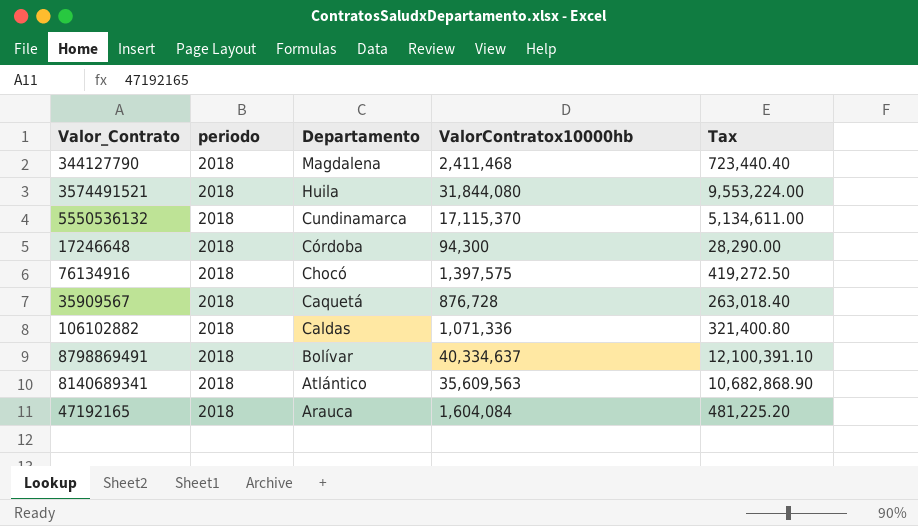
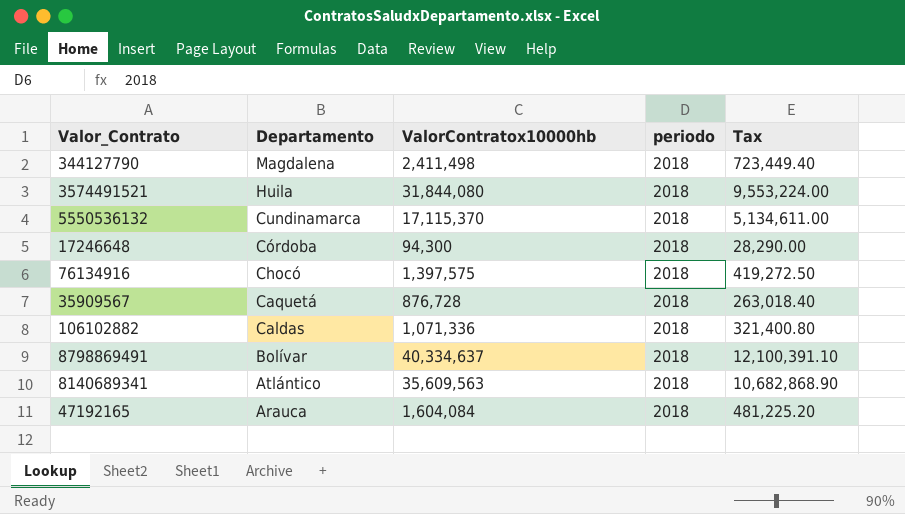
column periodo | position: 2 -> 4
344127790 | ValorContratox10000hb: 2,411,468 -> 2,411,498
344127790 | Tax: 723,440.40 -> 723,449.40

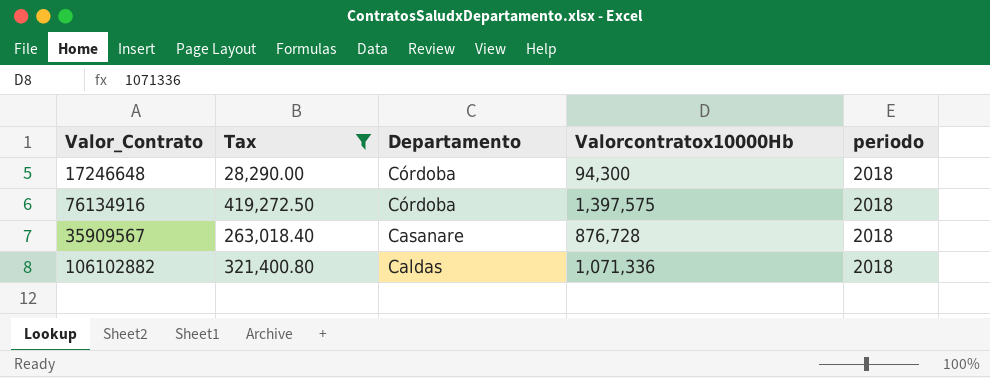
filter: none -> Tax <= 419,272.50
column Tax | position: 5 -> 2
column name: ValorContratox10000hb -> Valorcontratox10000Hb
76134916 | Departamento: Chocó -> Córdoba
35909567 | Departamento: Caquetá -> Casanare

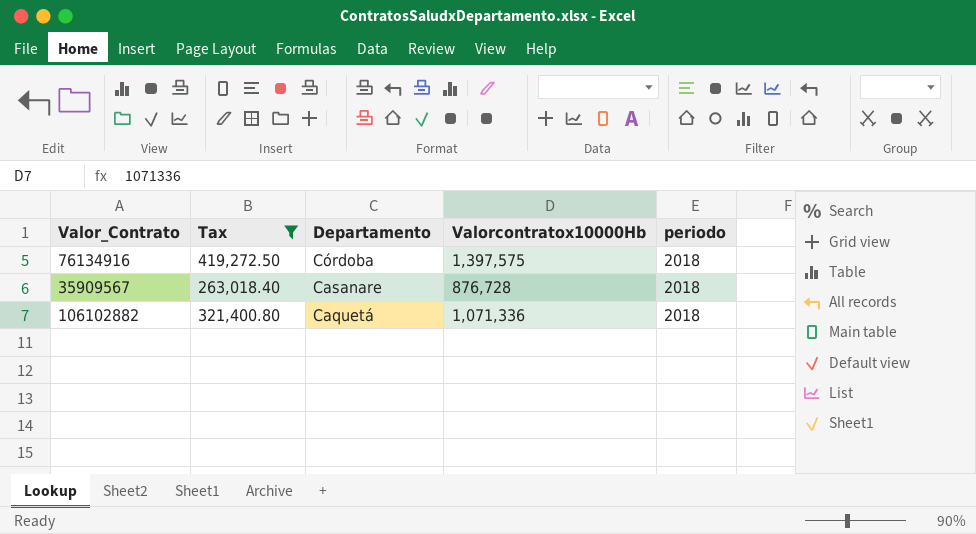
row 17246648: 28,290.00 | Córdoba | 94,300 | 2018 -> none
106102882 | Departamento: Caldas -> Caquetá

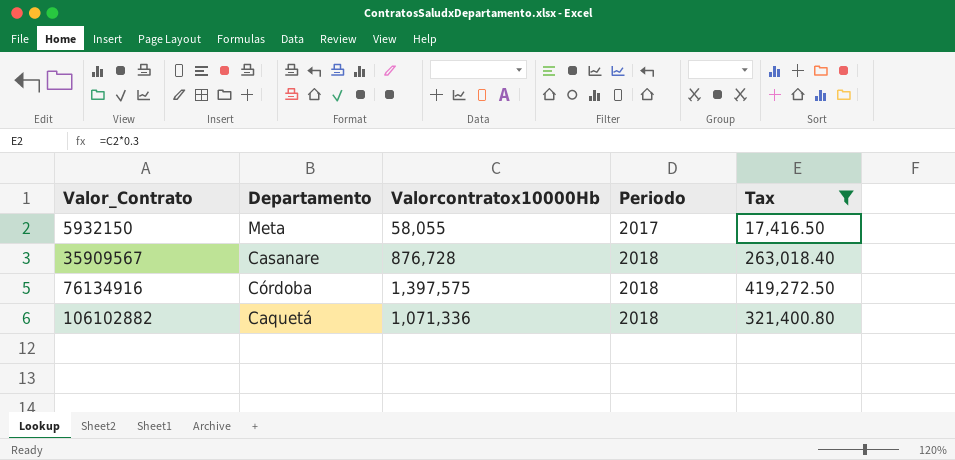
row order: Departamento descending -> Valor_Contrato ascending
column name: periodo -> Periodo
column Tax | position: 2 -> 5
row 5932150: none -> Meta | 58,055 | 2017 | 17,416.50

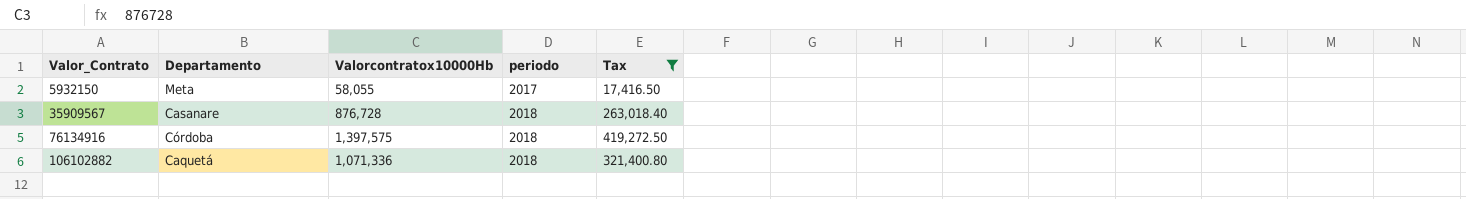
column name: Periodo -> periodo

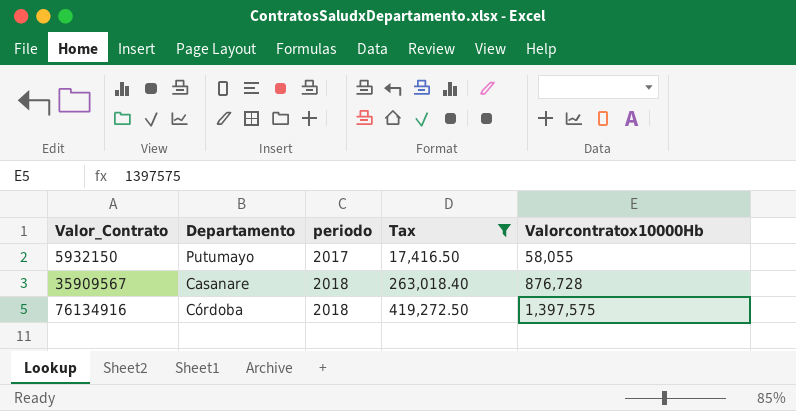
column Valorcontratox10000Hb | position: 3 -> 5
row 106102882: Caquetá | 1,071,336 | 2018 | 321,400.80 -> none
5932150 | Departamento: Meta -> Putumayo

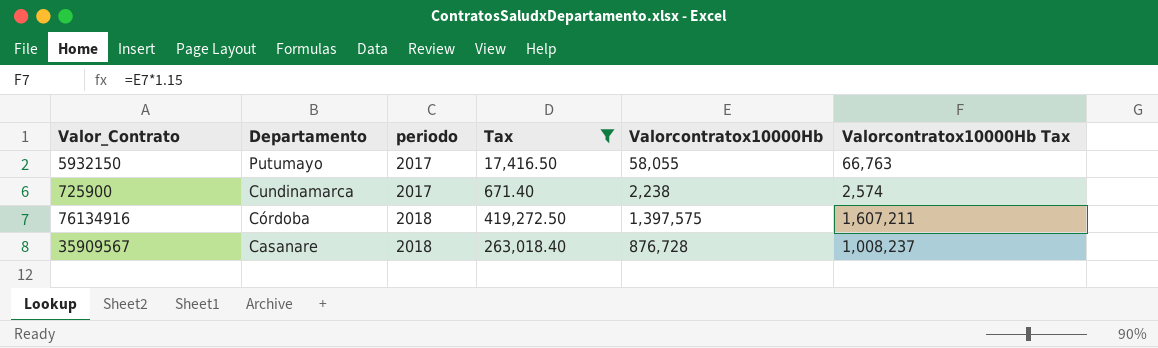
row order: Valor_Contrato ascending -> Departamento descending
column Valorcontratox10000Hb Tax | formula: none -> [Valorcontratox10000Hb] * 1.15
row 725900: none -> Cundinamarca | 2017 | 671.40 | 2,238 | 2,574

